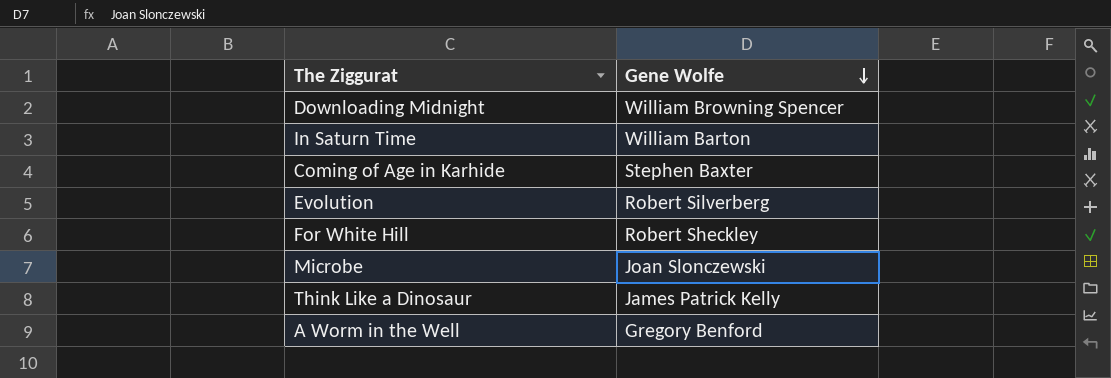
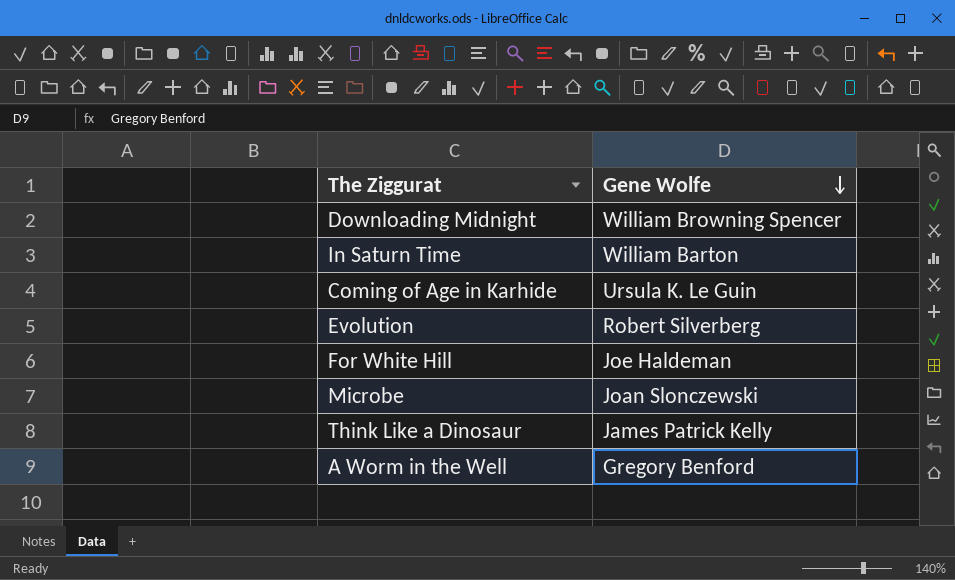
Coming of Age in Karhide | Gene Wolfe: Stephen Baxter -> Ursula K. Le Guin
For White Hill | Gene Wolfe: Robert Sheckley -> Joe Haldeman

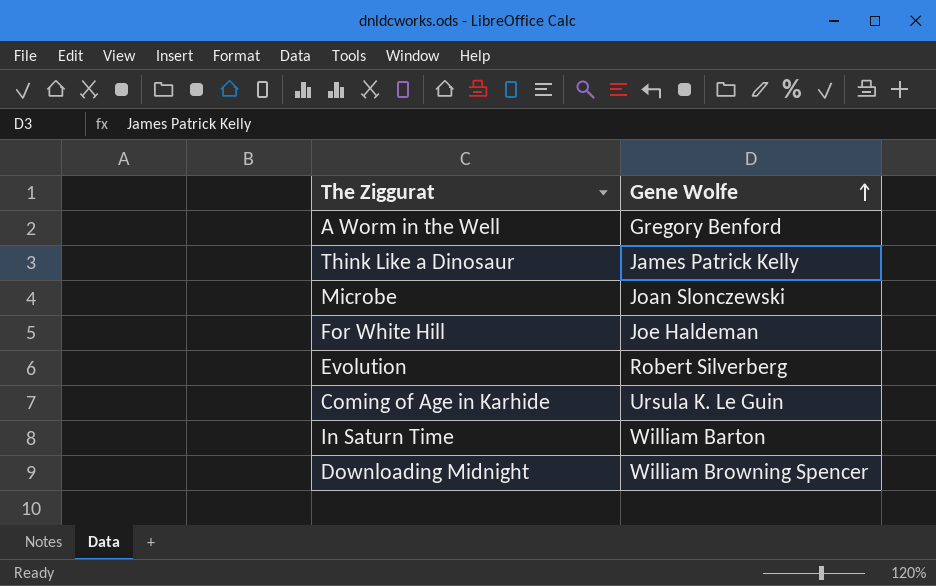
row order: Gene Wolfe descending -> Gene Wolfe ascending

